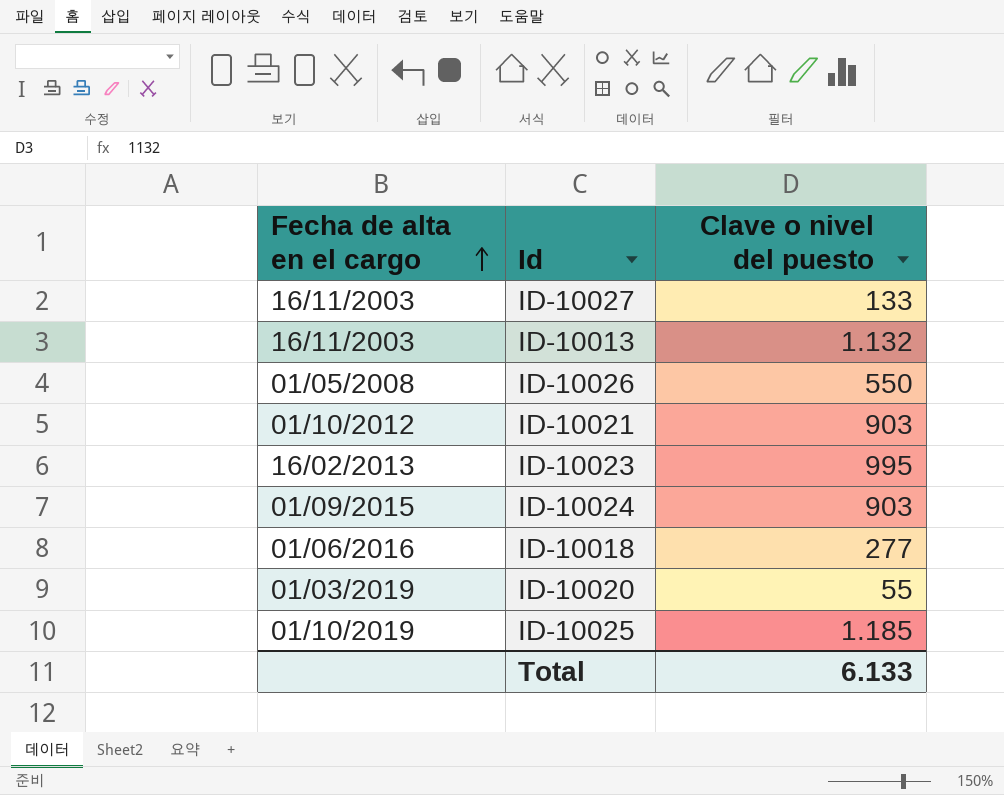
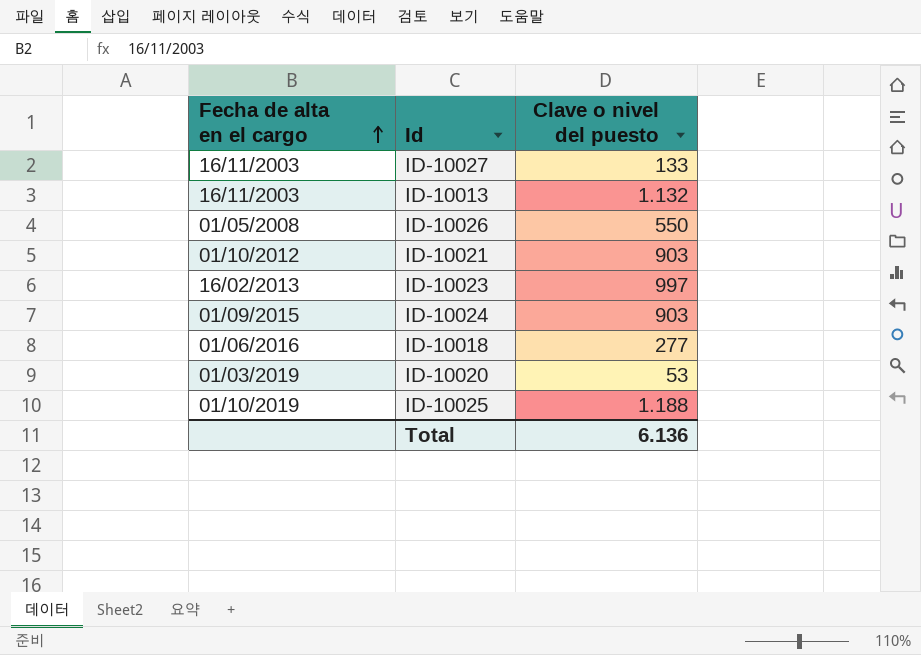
ID-10023 | Clave o nivel del puesto: 995 -> 997
ID-10020 | Clave o nivel del puesto: 55 -> 53
ID-10025 | Clave o nivel del puesto: 1.185 -> 1.188
Total | Clave o nivel del puesto: 6.133 -> 6.136

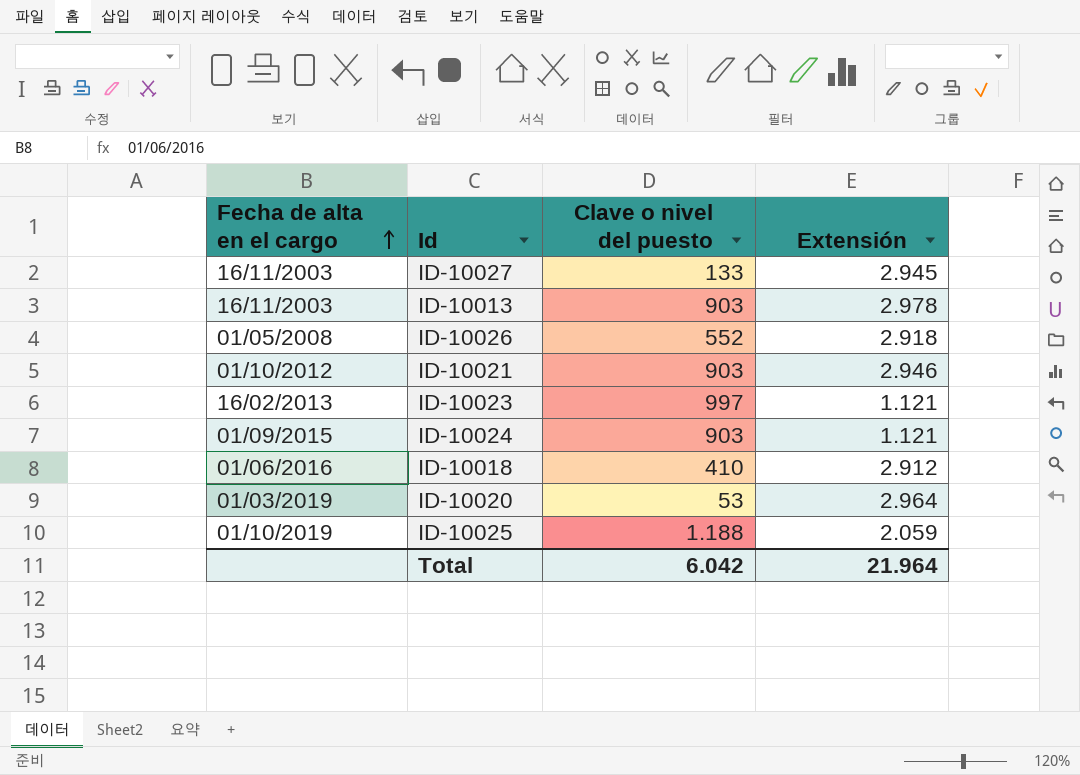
column Extensión | position: none -> 4
ID-10013 | Clave o nivel del puesto: 1.132 -> 903
ID-10026 | Clave o nivel del puesto: 550 -> 552
ID-10018 | Clave o nivel del puesto: 277 -> 410
Total | Clave o nivel del puesto: 6.136 -> 6.042

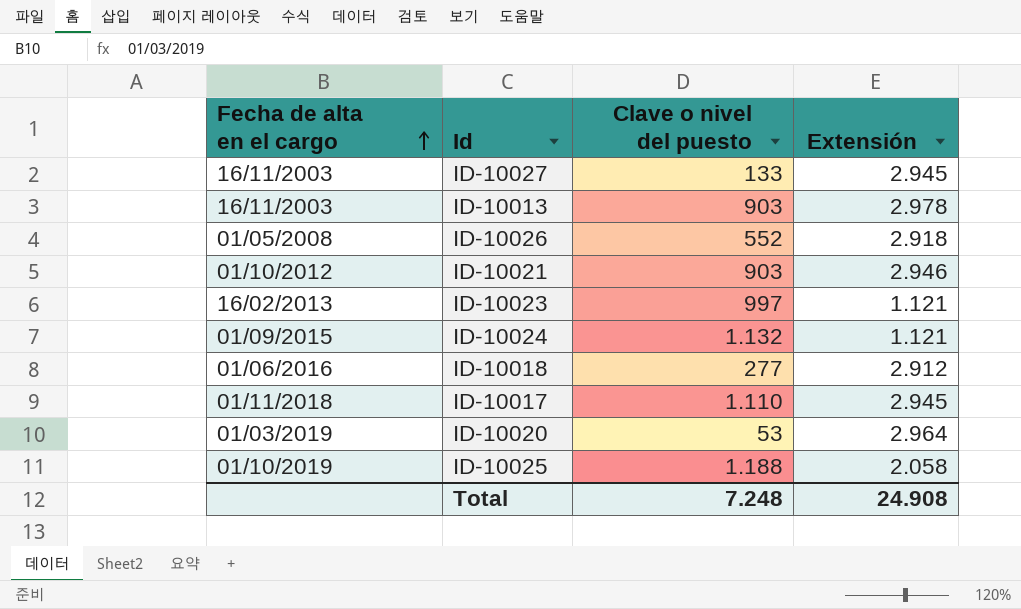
ID-10024 | Clave o nivel del puesto: 903 -> 1.132
ID-10018 | Clave o nivel del puesto: 410 -> 277
row ID-10017: none -> 01/11/2018 | 1.110 | 2.945
ID-10025 | Extensión: 2.059 -> 2.058
Total | Clave o nivel del puesto: 6.042 -> 7.248
Total | Extensión: 21.964 -> 24.908

